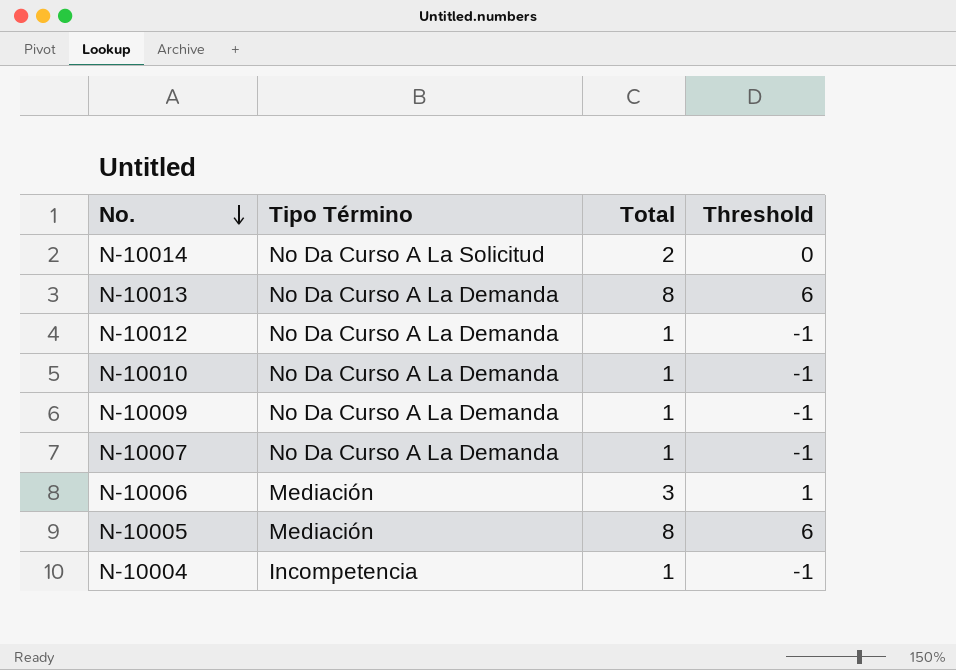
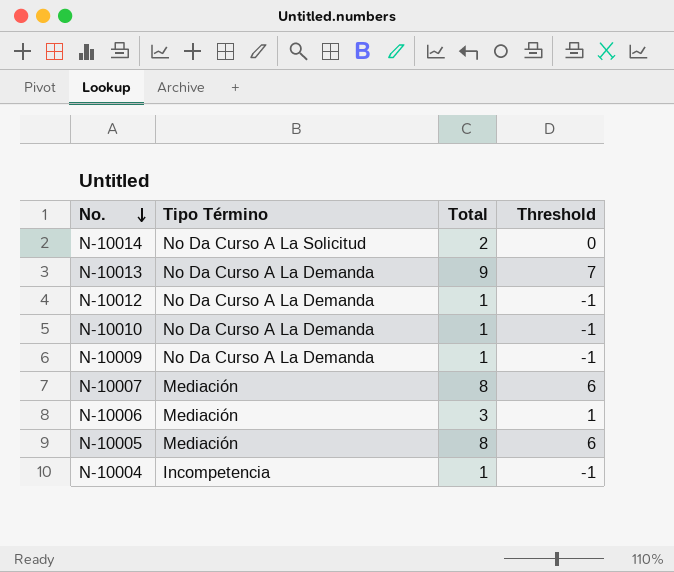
N-10013 | Total: 8 -> 9
N-10013 | Threshold: 6 -> 7
N-10007 | Tipo Término: No Da Curso A La Demanda -> Mediación
N-10007 | Total: 1 -> 8
N-10007 | Threshold: -1 -> 6

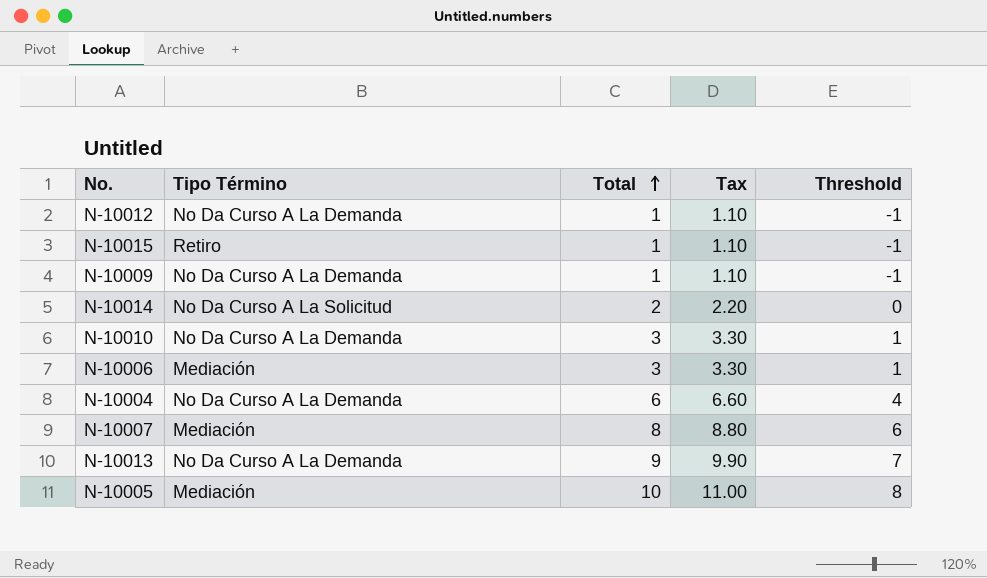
row order: No. descending -> Total ascending
column Tax | formula: none -> [Total] * 1.1
row N-10015: none -> Retiro | 1 | 1.10 | -1
N-10010 | Total: 1 -> 3
N-10010 | Threshold: -1 -> 1
N-10004 | Tipo Término: Incompetencia -> No Da Curso A La Demanda
N-10004 | Total: 1 -> 6
N-10004 | Threshold: -1 -> 4
N-10005 | Total: 8 -> 10
N-10005 | Threshold: 6 -> 8

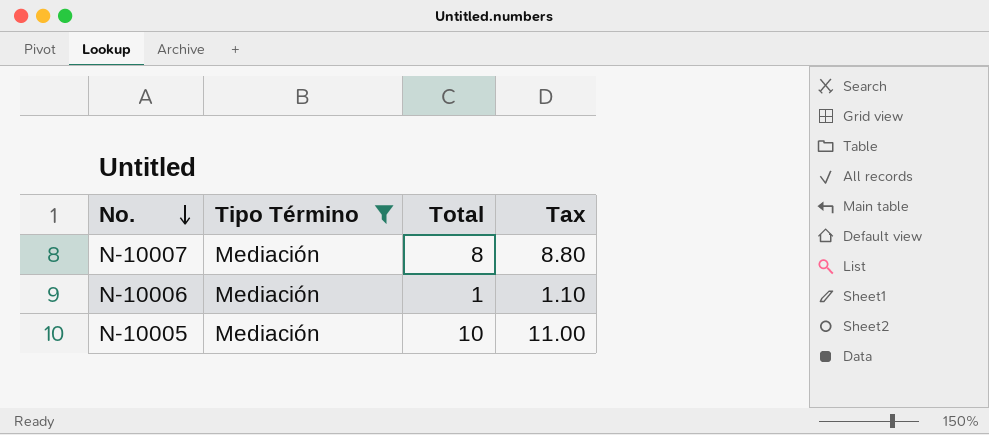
filter: none -> Tipo Término = Mediación
row order: Total ascending -> No. descending
column Threshold | formula: [Total] - 2 -> none
N-10006 | Total: 3 -> 1
N-10006 | Tax: 3.30 -> 1.10

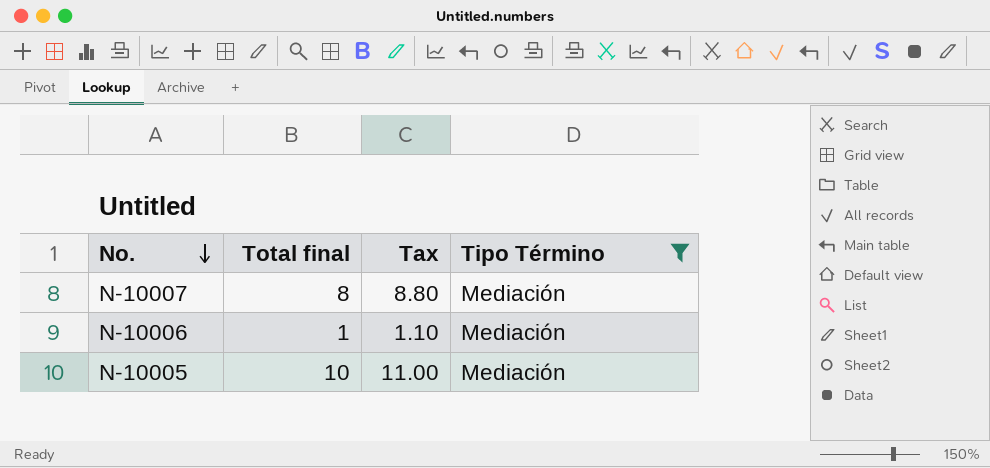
column name: Total -> Total final
column Tipo Término | position: 2 -> 4

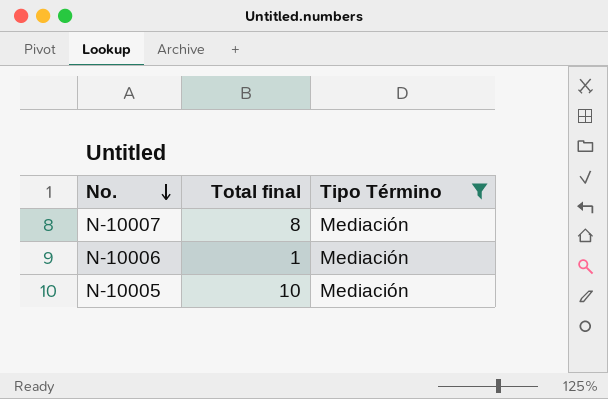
column Tax | formula: [Total final] * 1.1 -> none

